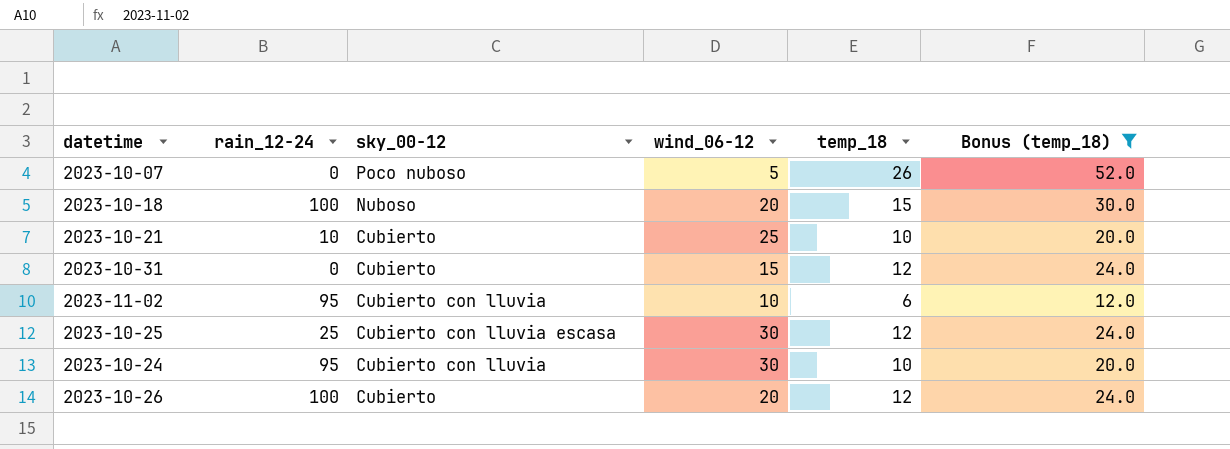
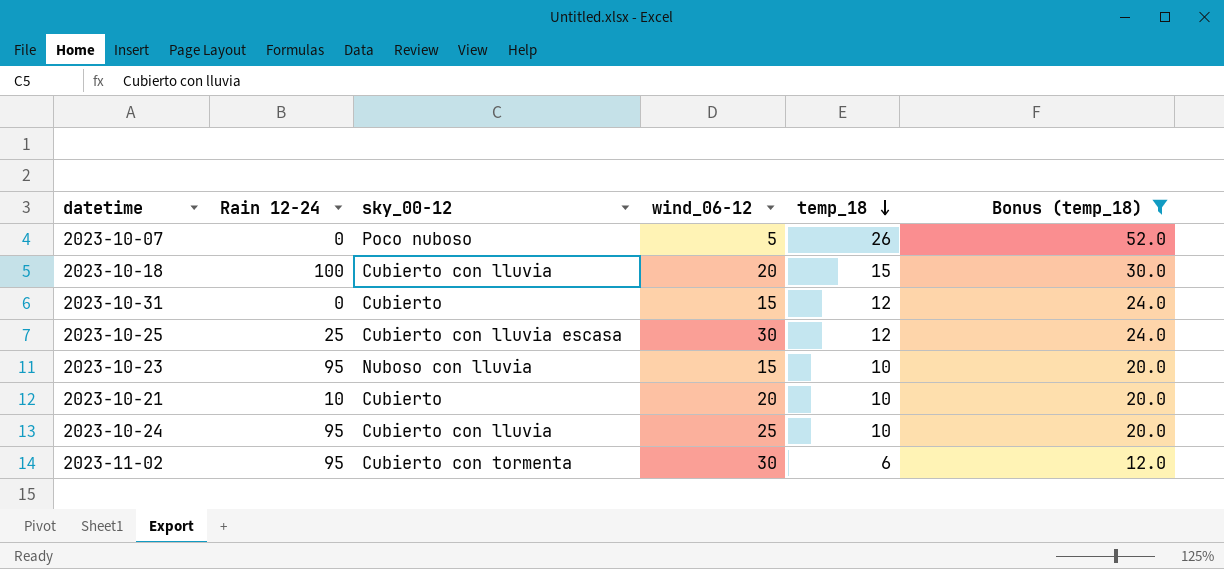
row order: none -> temp_18 descending
column name: rain_12-24 -> Rain 12-24
row 2023-10-26: 100 | Cubierto | 20 | 12 | 24.0 -> none
2023-10-18 | sky_00-12: Nuboso -> Cubierto con lluvia
row 2023-10-23: none -> 95 | Nuboso con lluvia | 15 | 10 | 20.0
2023-10-21 | wind_06-12: 25 -> 20
2023-10-24 | wind_06-12: 30 -> 25
2023-11-02 | sky_00-12: Cubierto con lluvia -> Cubierto con tormenta
2023-11-02 | wind_06-12: 10 -> 30

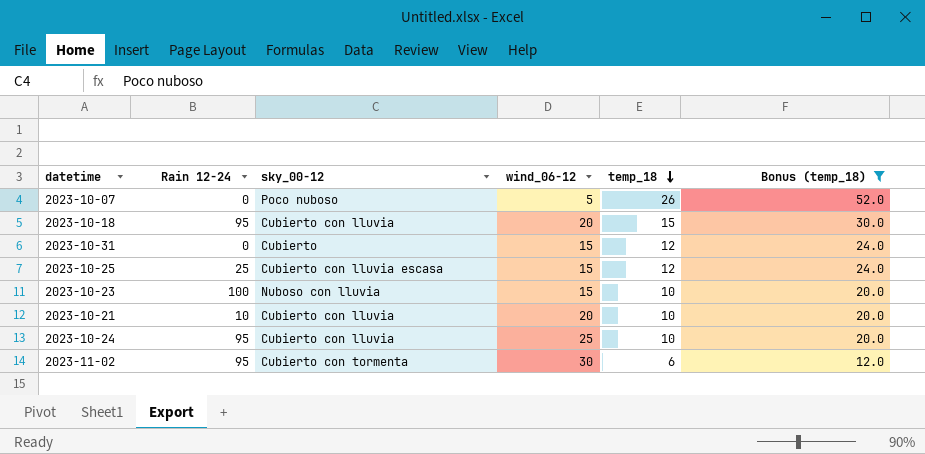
2023-10-18 | Rain 12-24: 100 -> 95
2023-10-25 | wind_06-12: 30 -> 15
2023-10-23 | Rain 12-24: 95 -> 100
2023-10-21 | sky_00-12: Cubierto -> Cubierto con lluvia

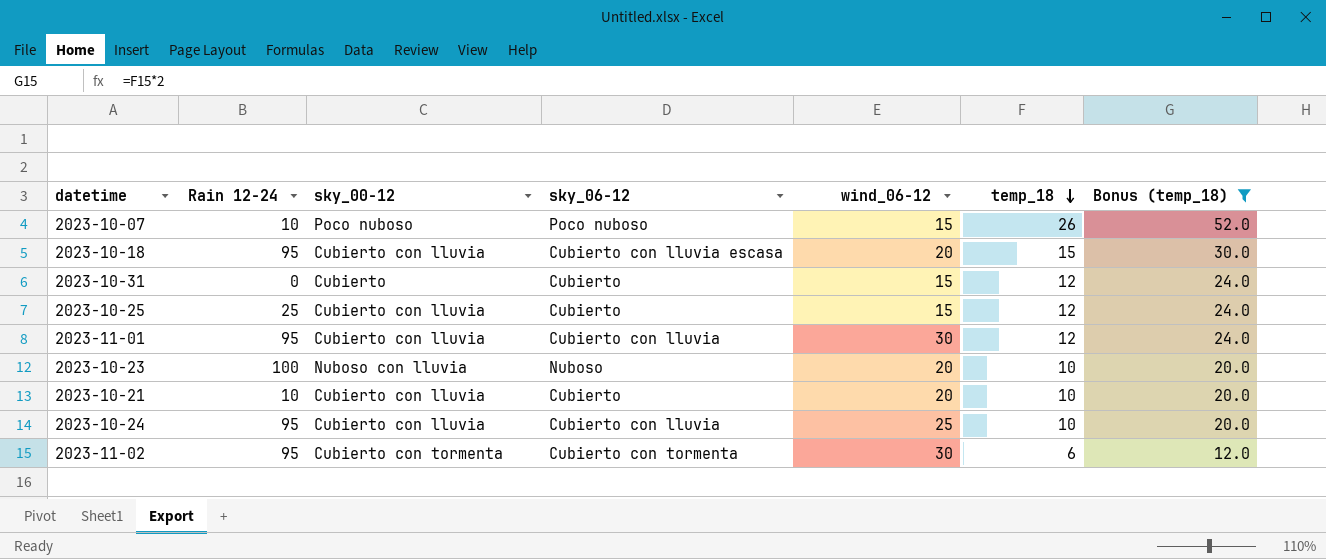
column sky_06-12 | position: none -> 4
2023-10-07 | Rain 12-24: 0 -> 10
2023-10-07 | wind_06-12: 5 -> 15
2023-10-25 | sky_00-12: Cubierto con lluvia escasa -> Cubierto con lluvia
row 2023-11-01: none -> 95 | Cubierto con lluvia | Cubierto con lluvia | 30 | 12 | 24.0
2023-10-23 | wind_06-12: 15 -> 20

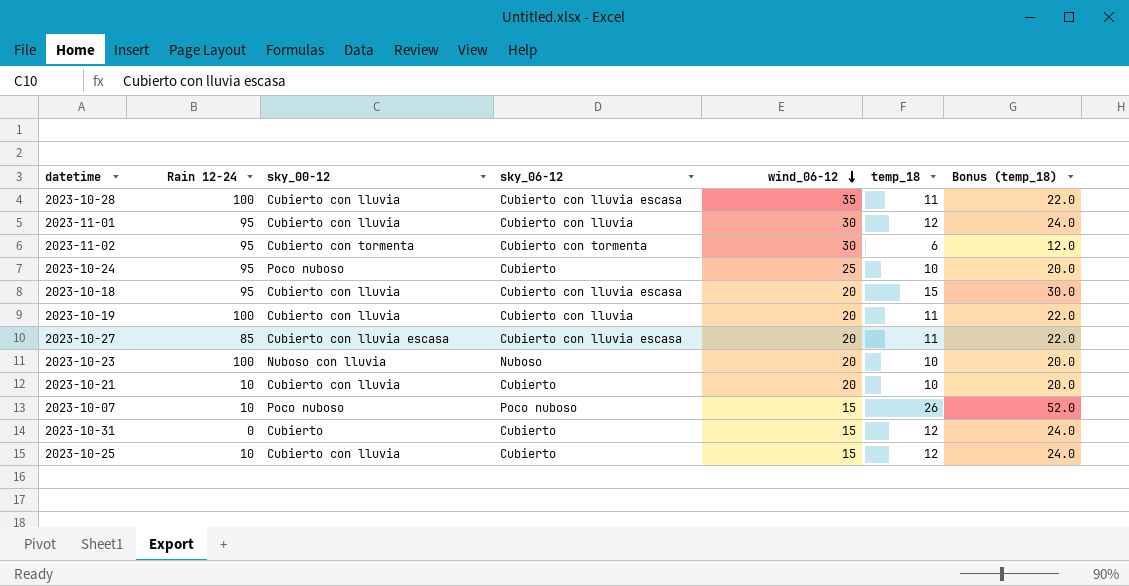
filter: Bonus (temp_18) != 22.0 -> none
row order: temp_18 descending -> wind_06-12 descending
2023-10-24 | sky_00-12: Cubierto con lluvia -> Poco nuboso
2023-10-24 | sky_06-12: Cubierto con lluvia -> Cubierto
2023-10-25 | Rain 12-24: 25 -> 10

